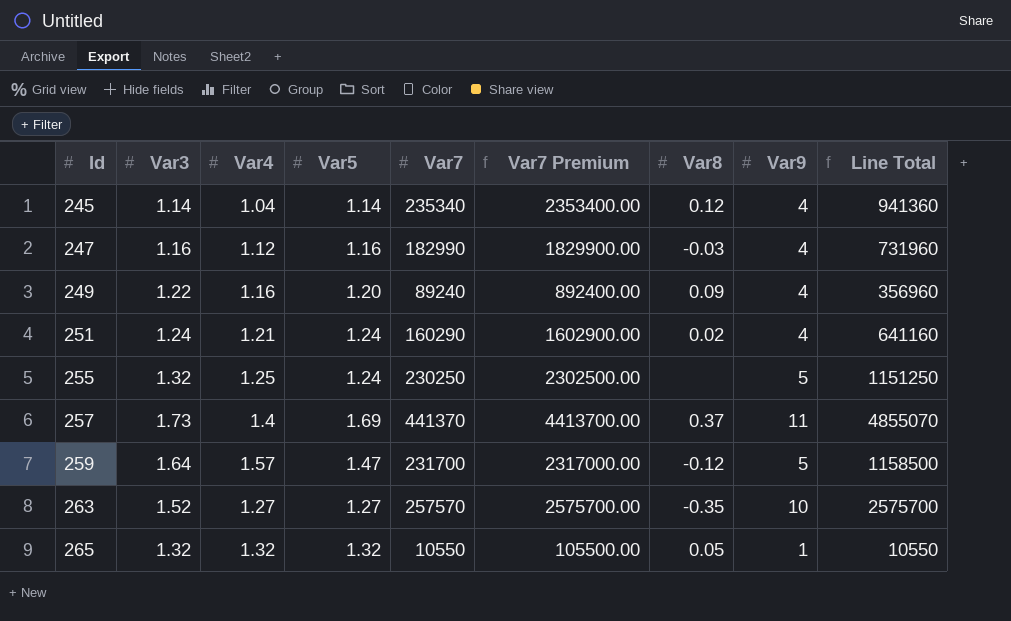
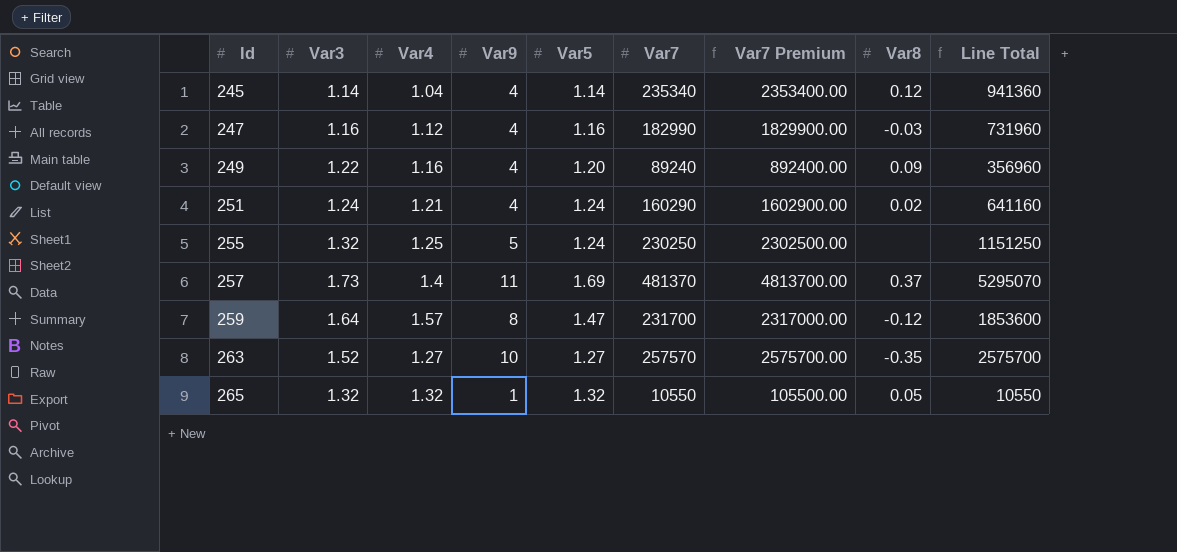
column Var9 | position: 8 -> 4
257 | Var7: 441370 -> 481370
257 | Var7 Premium: 4413700.00 -> 4813700.00
257 | Line Total: 4855070 -> 5295070
259 | Var9: 5 -> 8
259 | Line Total: 1158500 -> 1853600

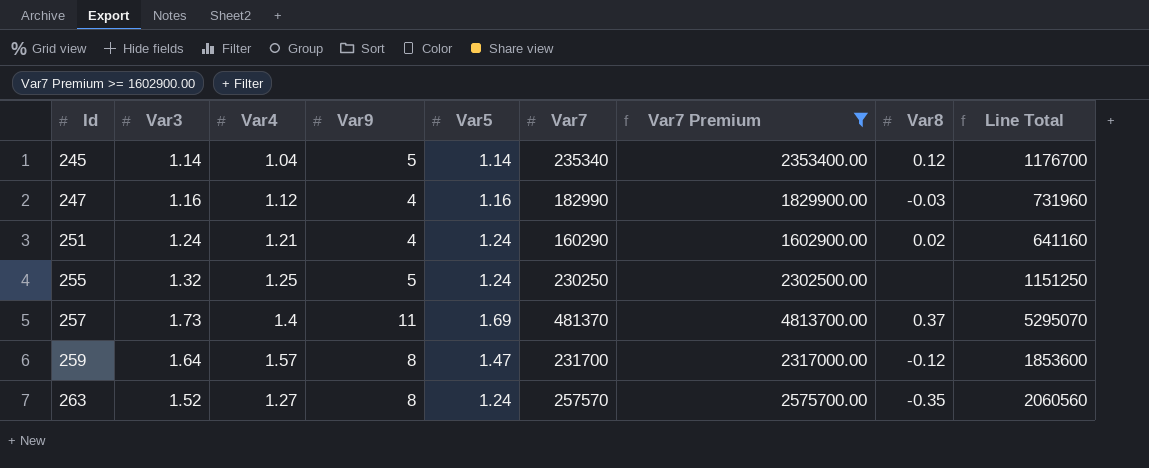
filter: none -> Var7 Premium >= 1602900.00
245 | Var9: 4 -> 5
245 | Line Total: 941360 -> 1176700
263 | Var9: 10 -> 8
263 | Var5: 1.27 -> 1.24
263 | Line Total: 2575700 -> 2060560

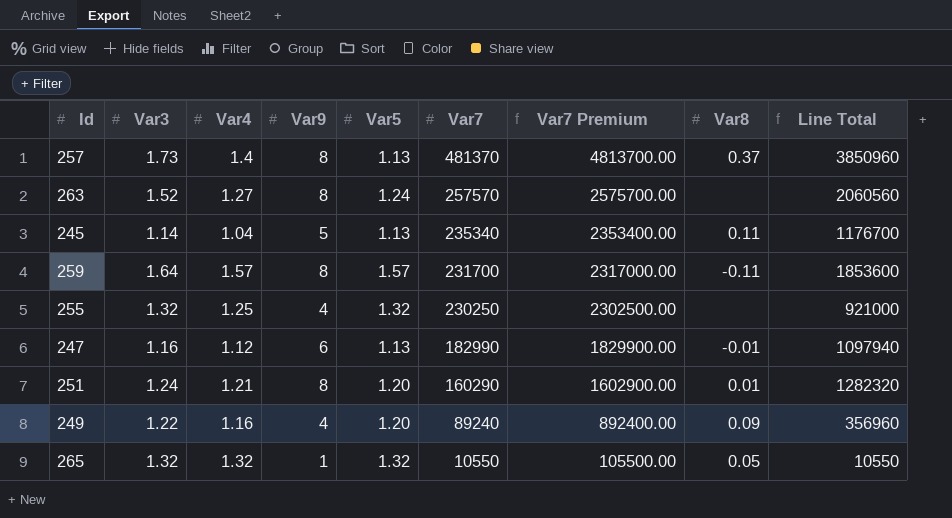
filter: Var7 Premium >= 1602900.00 -> none
row order: Id ascending -> Var7 descending
257 | Var9: 11 -> 8
257 | Var5: 1.69 -> 1.13
257 | Line Total: 5295070 -> 3850960
263 | Var8: -0.35 -> none
245 | Var5: 1.14 -> 1.13
245 | Var8: 0.12 -> 0.11
259 | Var5: 1.47 -> 1.57
259 | Var8: -0.12 -> -0.11
255 | Var9: 5 -> 4
255 | Var5: 1.24 -> 1.32
255 | Line Total: 1151250 -> 921000
247 | Var9: 4 -> 6
247 | Var5: 1.16 -> 1.13
247 | Var8: -0.03 -> -0.01
247 | Line Total: 731960 -> 1097940
251 | Var9: 4 -> 8
251 | Var5: 1.24 -> 1.20
251 | Var8: 0.02 -> 0.01
251 | Line Total: 641160 -> 1282320

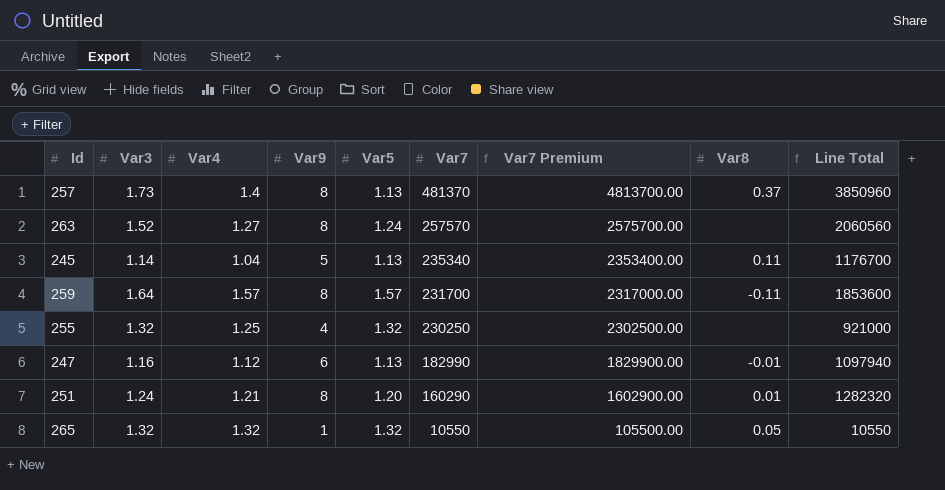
row 249: 1.22 | 1.16 | 4 | 1.20 | 89240 | 892400.00 | 0.09 | 356960 -> none

